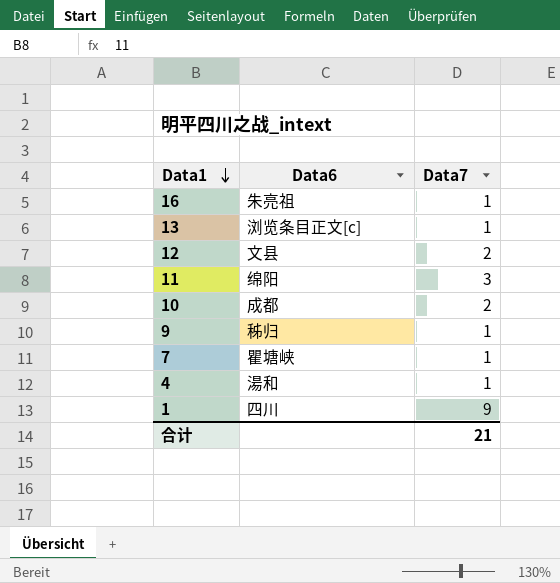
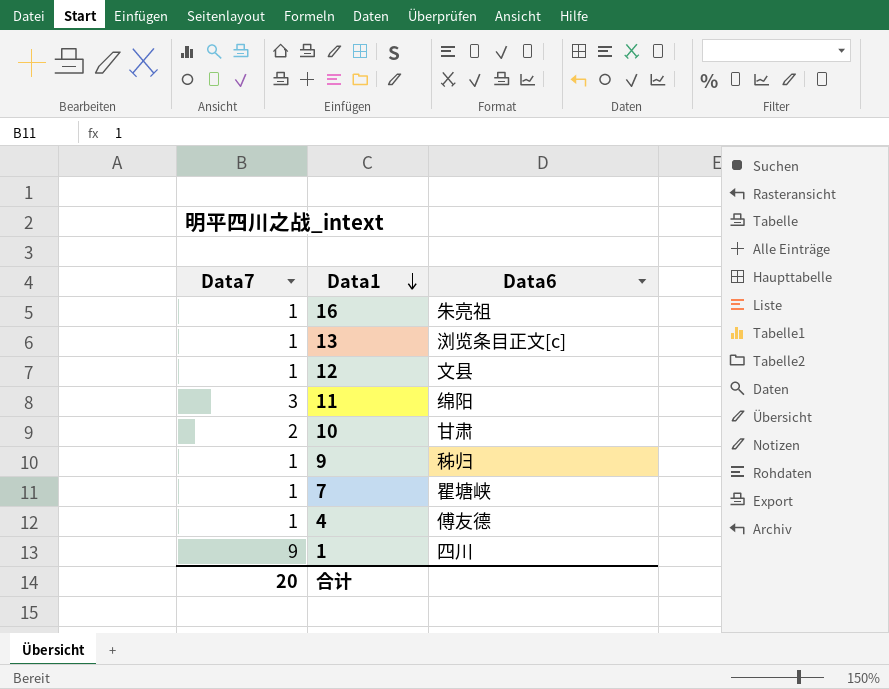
column Data7 | position: 3 -> 1
12 | Data7: 2 -> 1
10 | Data6: 成都 -> 甘肃
4 | Data6: 湯和 -> 傅友德
合计 | Data7: 21 -> 20

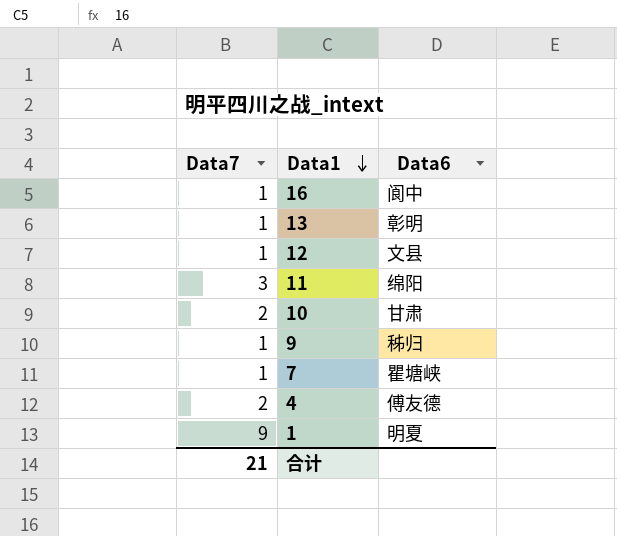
16 | Data6: 朱亮祖 -> 阆中
13 | Data6: 浏览条目正文[c] -> 彰明
4 | Data7: 1 -> 2
1 | Data6: 四川 -> 明夏
合计 | Data7: 20 -> 21

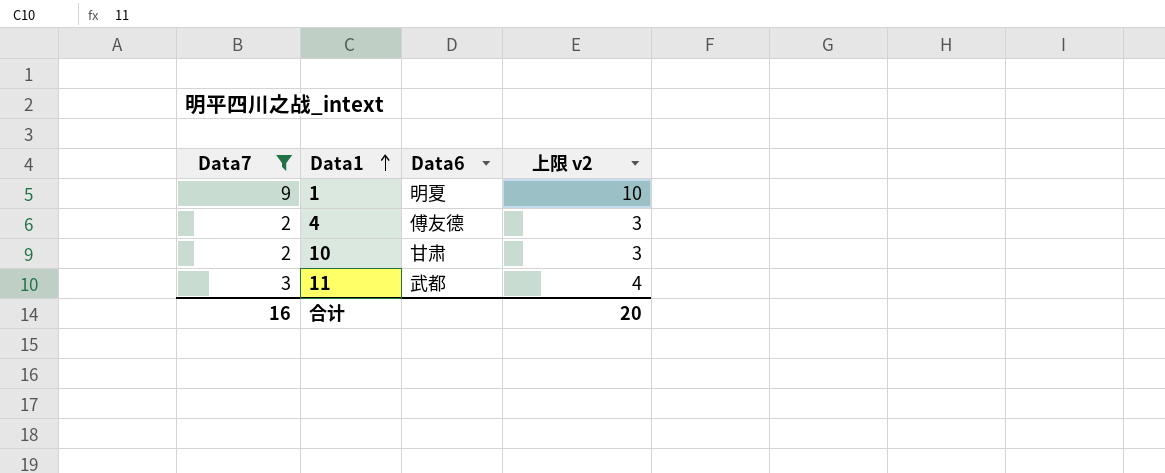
filter: none -> Data7 != 1
row order: Data1 descending -> Data1 ascending
column 上限 v2 | formula: none -> [Data7] + 1
11 | Data6: 绵阳 -> 武都
合计 | Data7: 21 -> 16

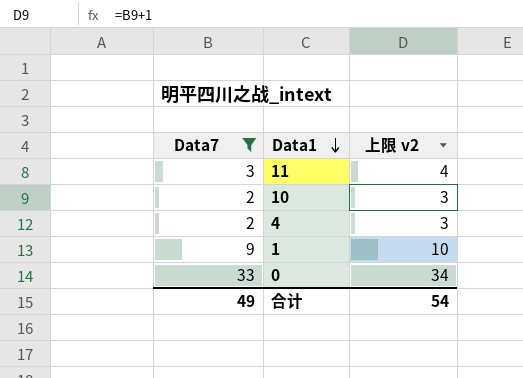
row order: Data1 ascending -> Data1 descending
column Data6 | position: 3 -> none
row 0: none -> 33 | 34
合计 | Data7: 16 -> 49
合计 | 上限 v2: 20 -> 54

